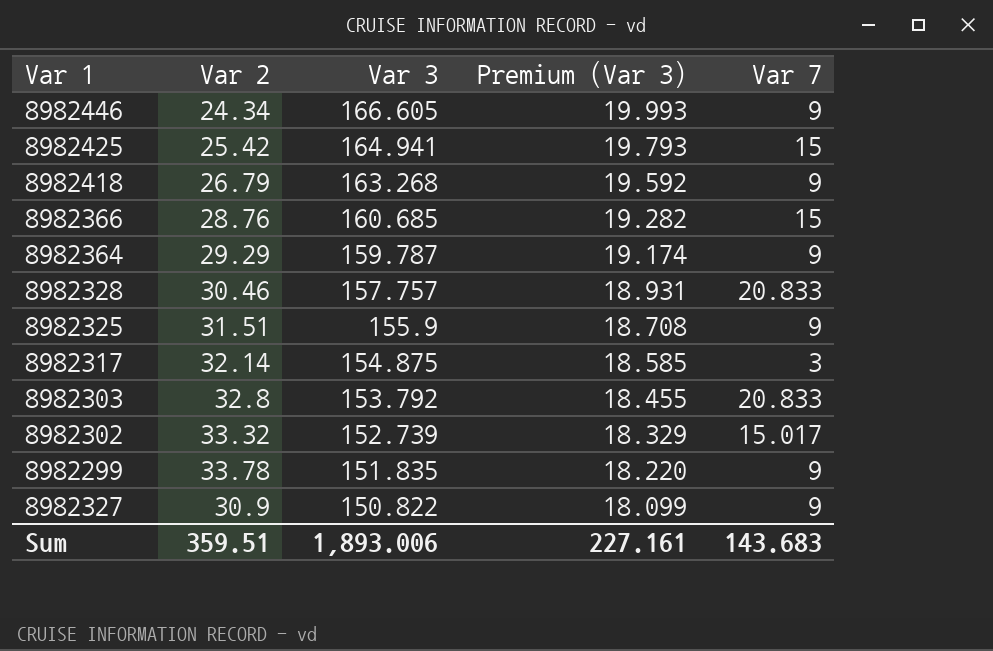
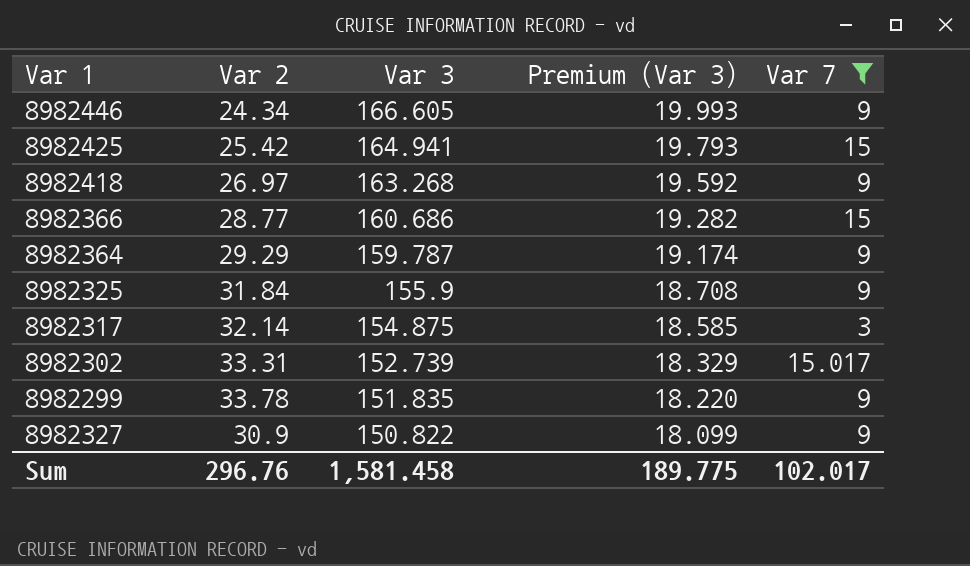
filter: none -> Var 7 != 20.833
8982418 | Var 2: 26.79 -> 26.97
8982366 | Var 2: 28.76 -> 28.77
8982366 | Var 3: 160.685 -> 160.686
8982325 | Var 2: 31.51 -> 31.84
8982302 | Var 2: 33.32 -> 33.31
Sum | Var 2: 359.51 -> 296.76
Sum | Var 3: 1,893.006 -> 1,581.458
Sum | Premium (Var 3): 227.161 -> 189.775
Sum | Var 7: 143.683 -> 102.017

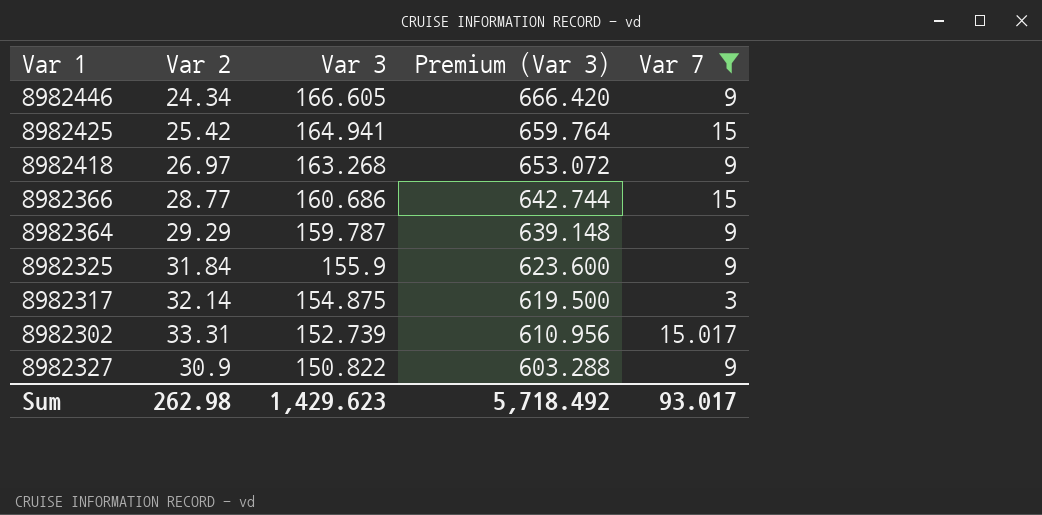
column Premium (Var 3) | formula: [Var 3] * 0.12 -> [Var 3] * 4
row 8982299: 33.78 | 151.835 | 18.220 | 9 -> none
Sum | Var 2: 296.76 -> 262.98
Sum | Var 3: 1,581.458 -> 1,429.623
Sum | Premium (Var 3): 189.775 -> 5,718.492
Sum | Var 7: 102.017 -> 93.017

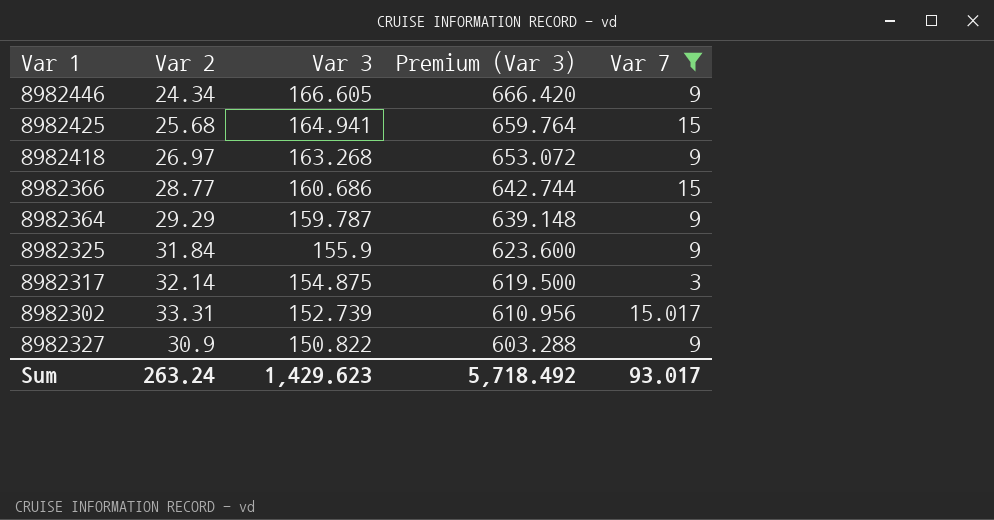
8982425 | Var 2: 25.42 -> 25.68
Sum | Var 2: 262.98 -> 263.24

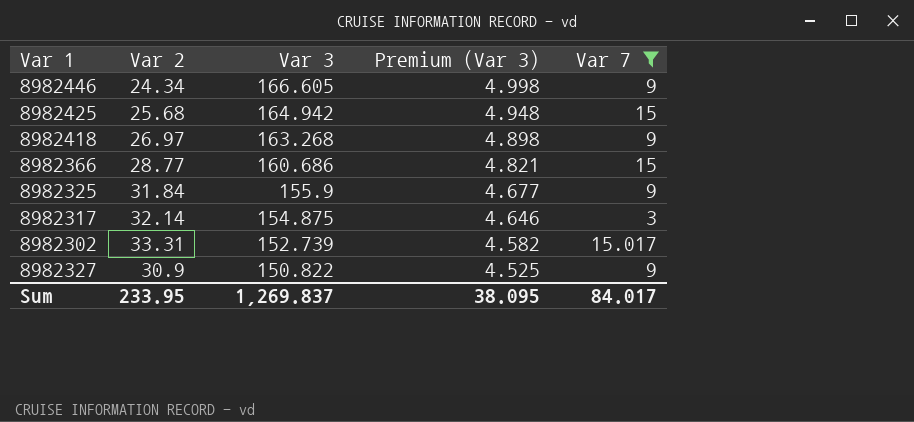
column Premium (Var 3) | formula: [Var 3] * 4 -> [Var 3] * 0.03
row 8982364: 29.29 | 159.787 | 639.148 | 9 -> none
8982425 | Var 3: 164.941 -> 164.942
Sum | Var 2: 263.24 -> 233.95
Sum | Var 3: 1,429.623 -> 1,269.837
Sum | Premium (Var 3): 5,718.492 -> 38.095
Sum | Var 7: 93.017 -> 84.017

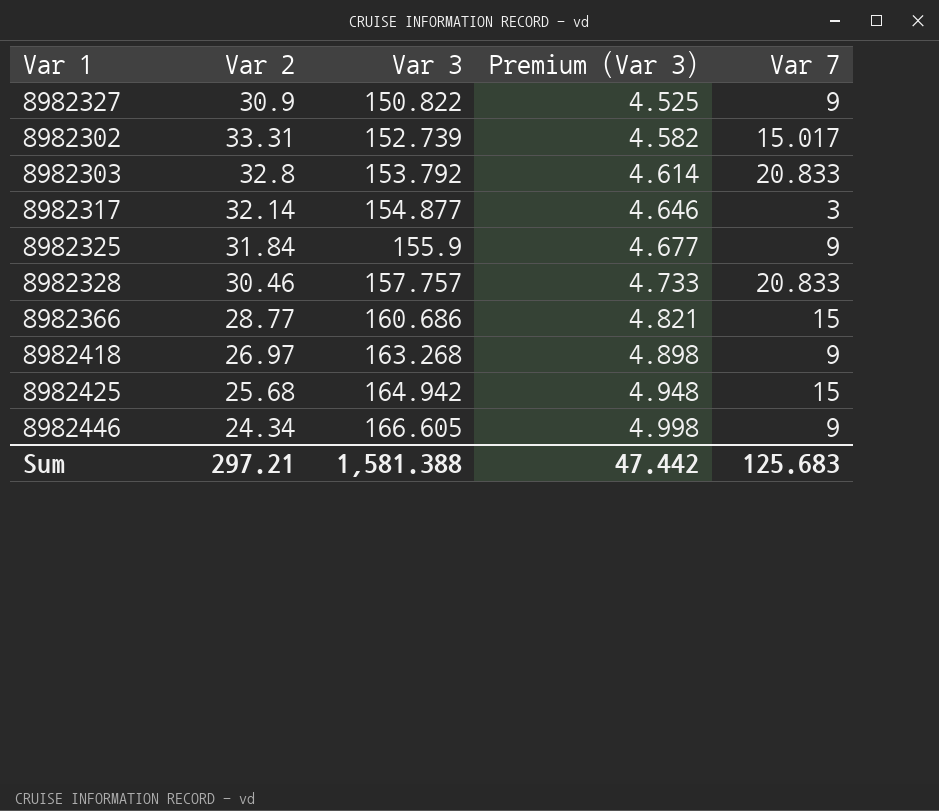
filter: Var 7 != 20.833 -> none
row order: Var 3 descending -> Var 3 ascending
8982317 | Var 3: 154.875 -> 154.877
Sum | Var 2: 233.95 -> 297.21
Sum | Var 3: 1,269.837 -> 1,581.388
Sum | Premium (Var 3): 38.095 -> 47.442
Sum | Var 7: 84.017 -> 125.683

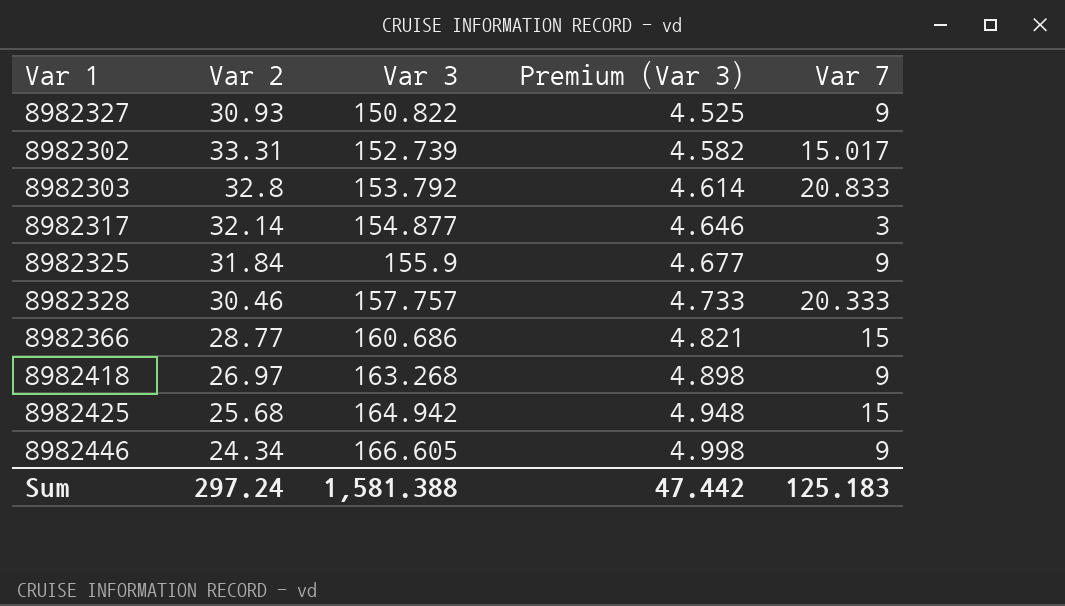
8982327 | Var 2: 30.9 -> 30.93
8982328 | Var 7: 20.833 -> 20.333
Sum | Var 2: 297.21 -> 297.24
Sum | Var 7: 125.683 -> 125.183

